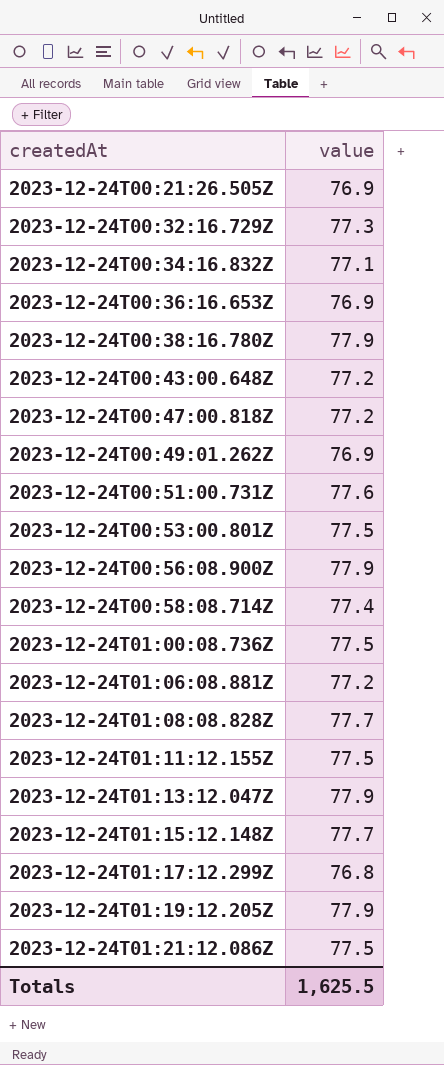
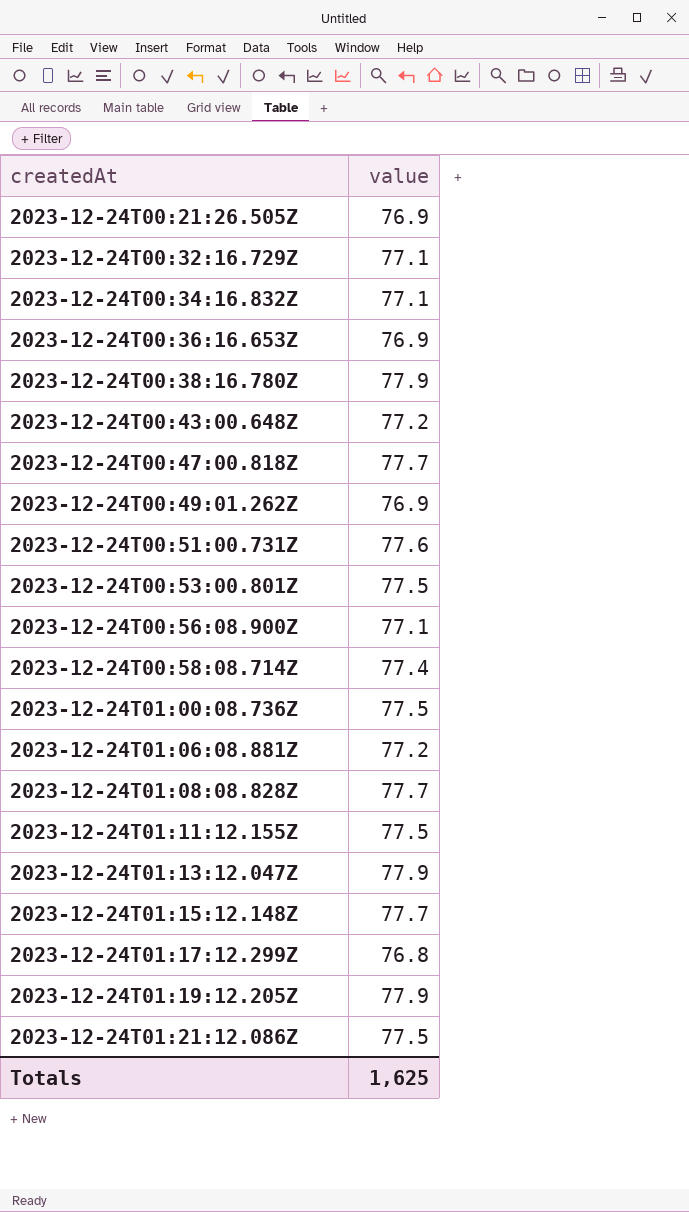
2023-12-24T00:32:16.729Z | value: 77.3 -> 77.1
2023-12-24T00:47:00.818Z | value: 77.2 -> 77.7
2023-12-24T00:56:08.900Z | value: 77.9 -> 77.1
Totals | value: 1,625.5 -> 1,625

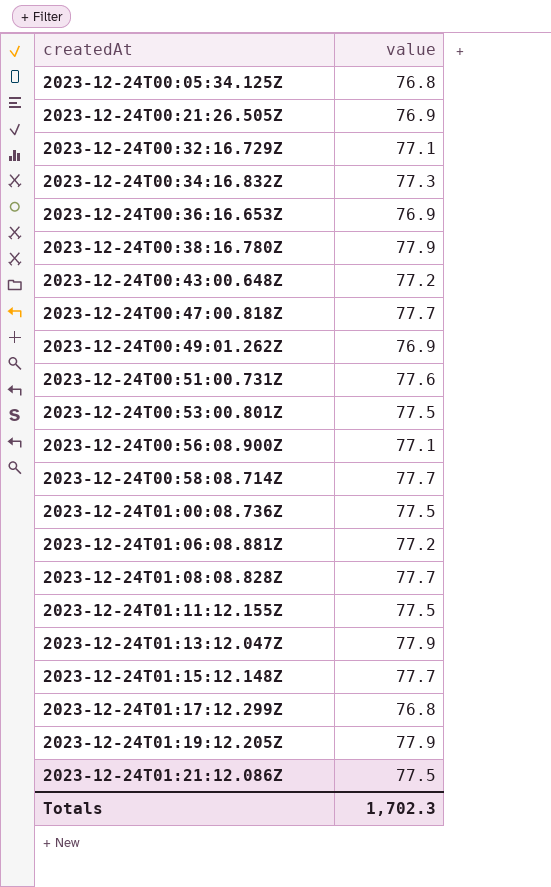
row 2023-12-24T00:05:34.125Z: none -> 76.8
2023-12-24T00:34:16.832Z | value: 77.1 -> 77.3
2023-12-24T00:58:08.714Z | value: 77.4 -> 77.7
Totals | value: 1,625 -> 1,702.3

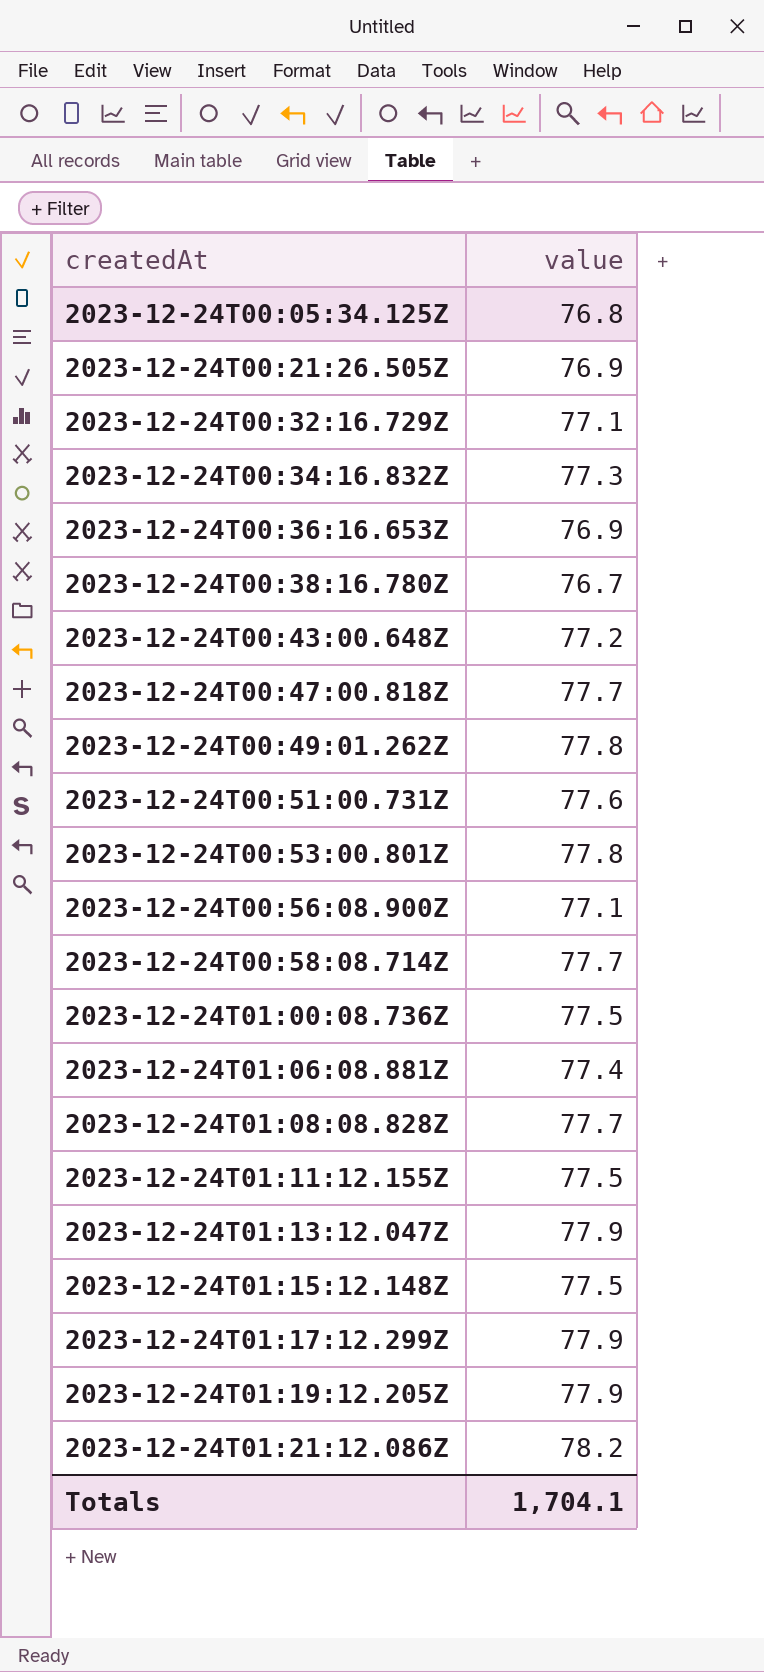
2023-12-24T00:38:16.780Z | value: 77.9 -> 76.7
2023-12-24T00:49:01.262Z | value: 76.9 -> 77.8
2023-12-24T00:53:00.801Z | value: 77.5 -> 77.8
2023-12-24T01:06:08.881Z | value: 77.2 -> 77.4
2023-12-24T01:15:12.148Z | value: 77.7 -> 77.5
2023-12-24T01:17:12.299Z | value: 76.8 -> 77.9
2023-12-24T01:21:12.086Z | value: 77.5 -> 78.2
Totals | value: 1,702.3 -> 1,704.1

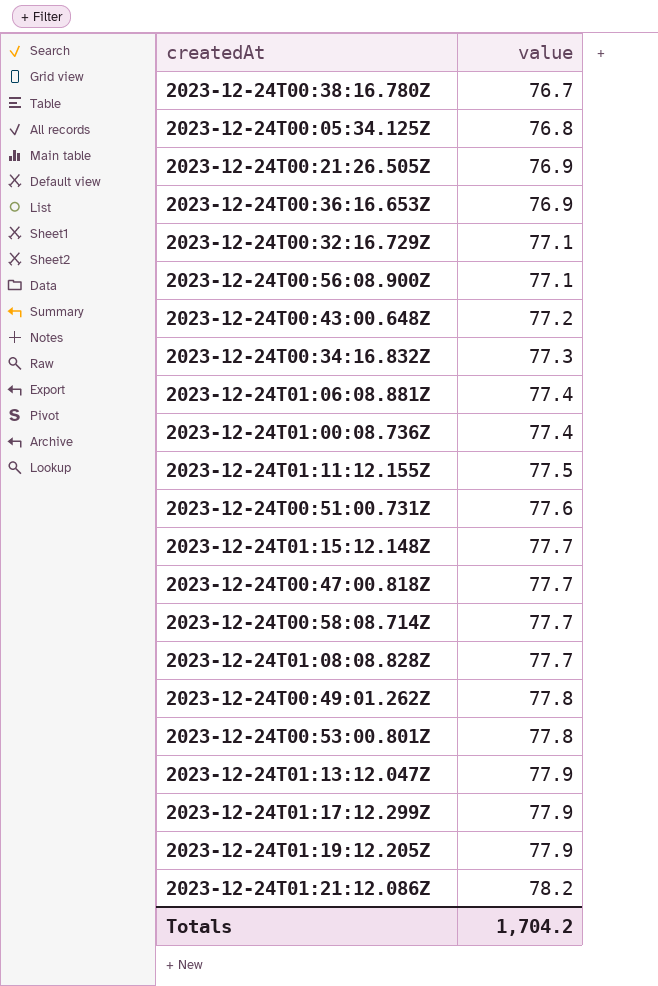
row order: createdAt ascending -> value ascending
2023-12-24T01:00:08.736Z | value: 77.5 -> 77.4
2023-12-24T01:15:12.148Z | value: 77.5 -> 77.7
Totals | value: 1,704.1 -> 1,704.2

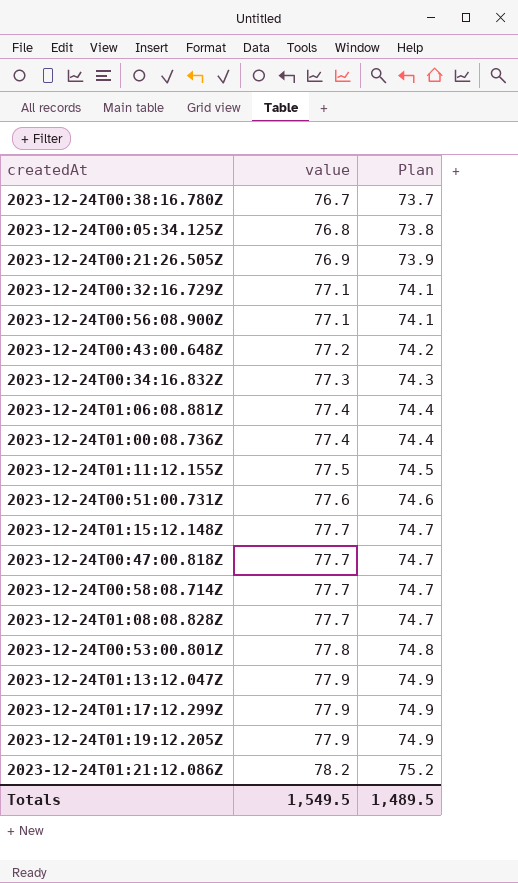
column Plan | formula: none -> [value] - 3
row 2023-12-24T00:36:16.653Z: 76.9 -> none
row 2023-12-24T00:49:01.262Z: 77.8 -> none
Totals | value: 1,704.2 -> 1,549.5

